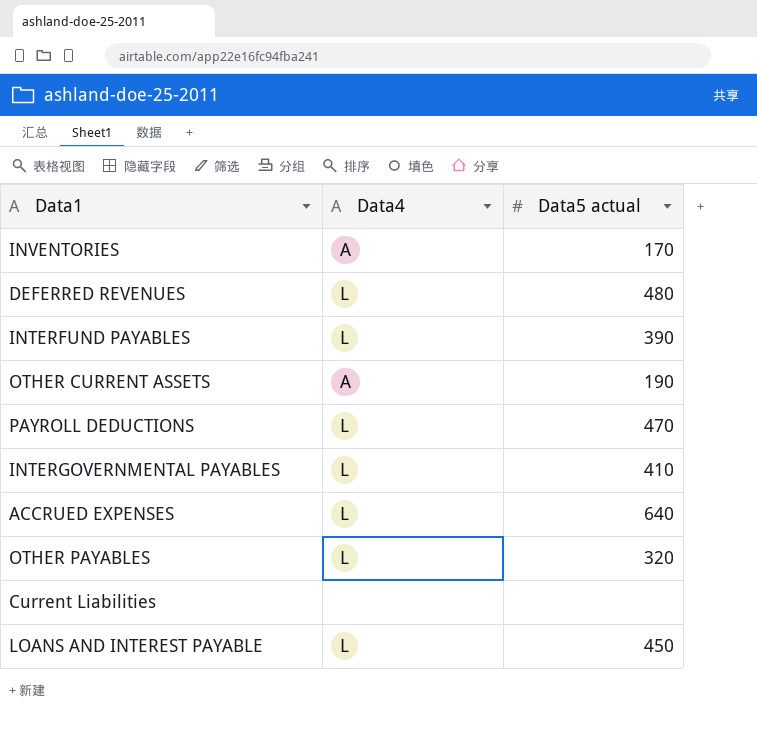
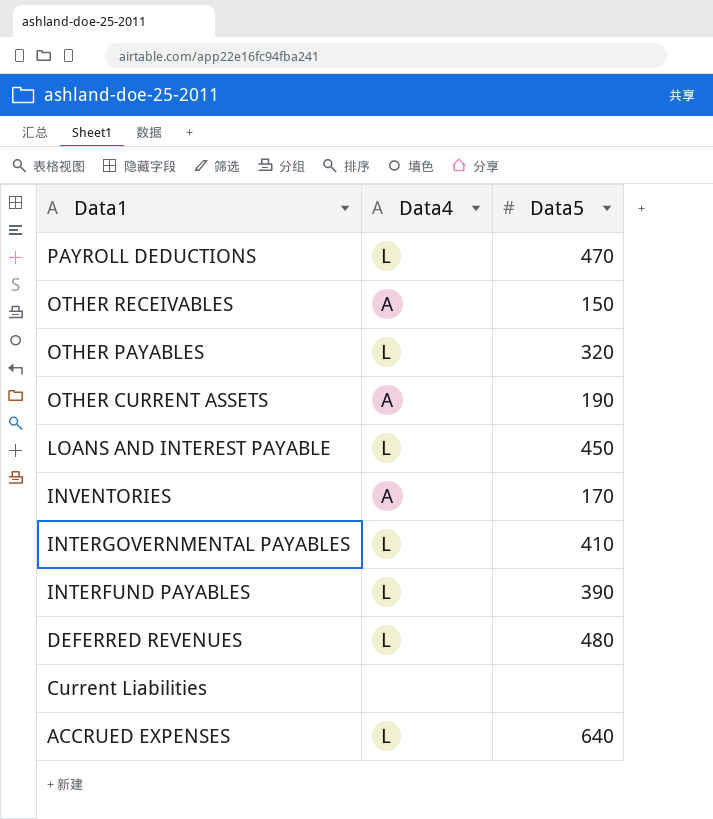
row order: none -> Data1 descending
column name: Data5 actual -> Data5
row OTHER RECEIVABLES: none -> A | 150

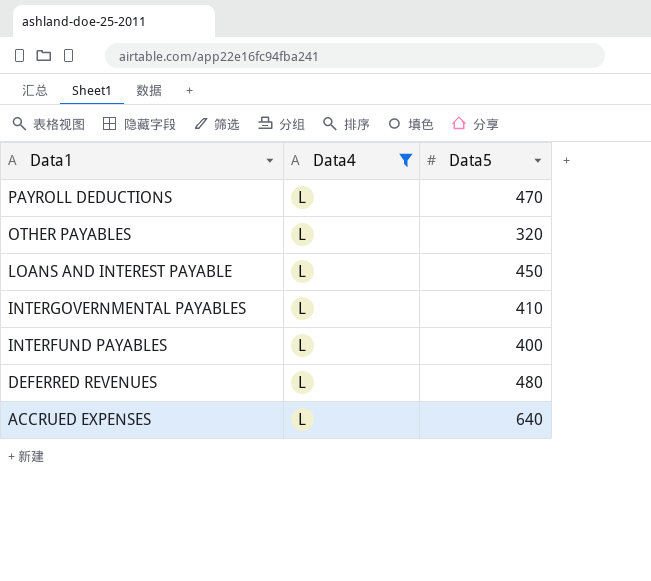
filter: none -> Data4 = L
INTERFUND PAYABLES | Data5: 390 -> 400

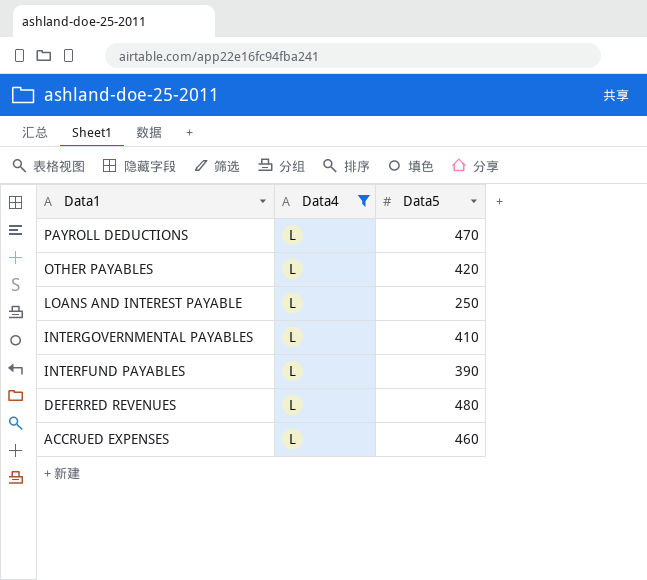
OTHER PAYABLES | Data5: 320 -> 420
LOANS AND INTEREST PAYABLE | Data5: 450 -> 250
INTERFUND PAYABLES | Data5: 400 -> 390
ACCRUED EXPENSES | Data5: 640 -> 460

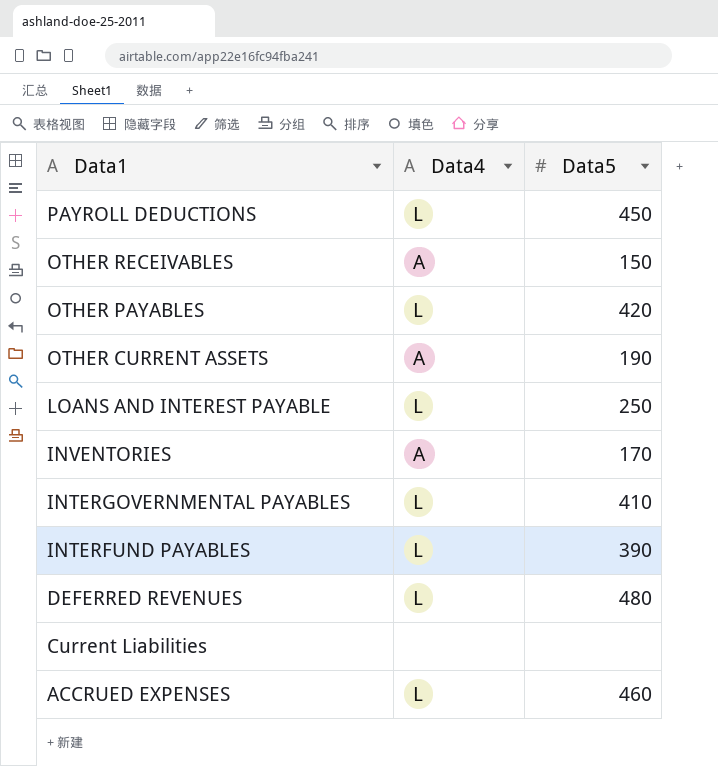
filter: Data4 = L -> none
PAYROLL DEDUCTIONS | Data5: 470 -> 450

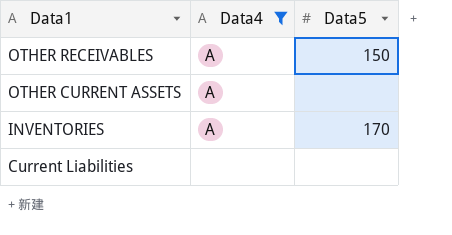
filter: none -> Data4 != L
OTHER CURRENT ASSETS | Data5: 190 -> none

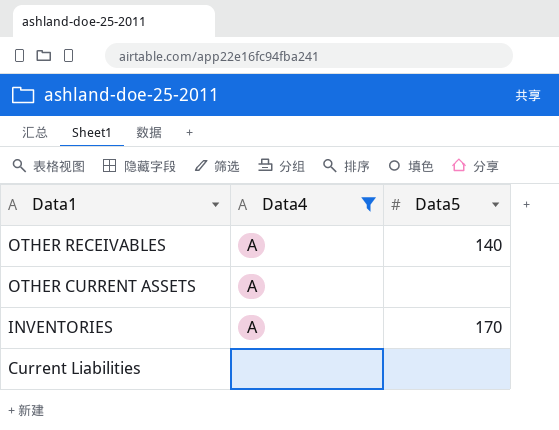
OTHER RECEIVABLES | Data5: 150 -> 140

